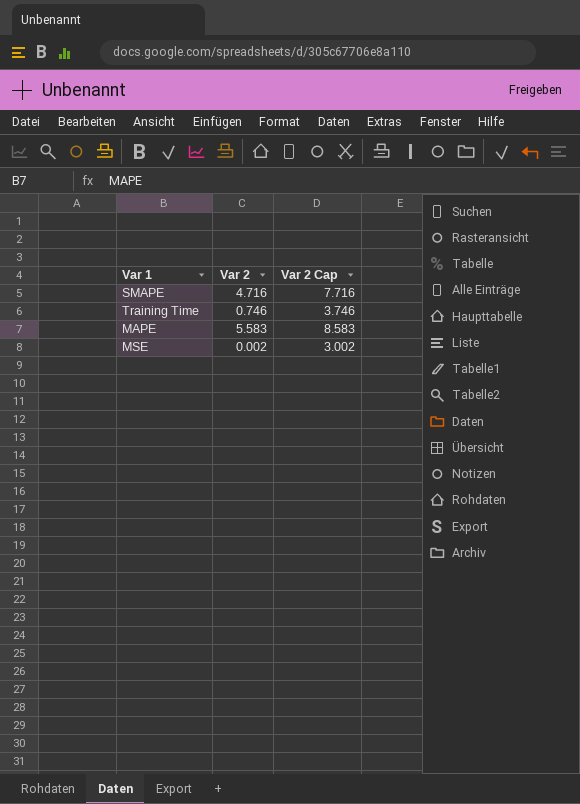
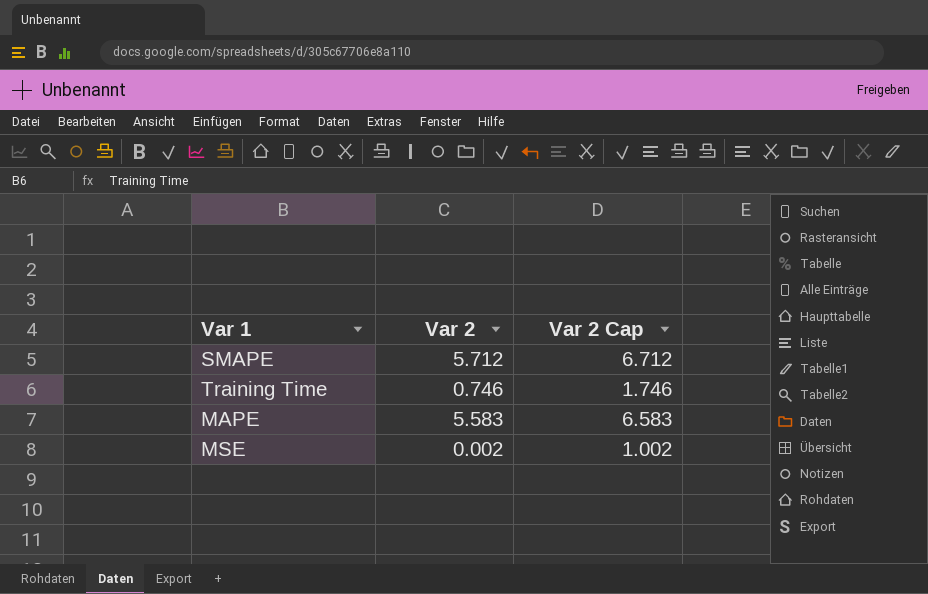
column Var 2 Cap | formula: [Var 2] + 3 -> [Var 2] + 1
SMAPE | Var 2: 4.716 -> 5.712

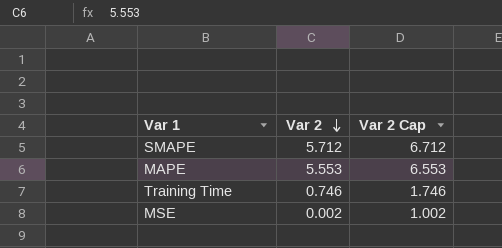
row order: none -> Var 2 descending
MAPE | Var 2: 5.583 -> 5.553
MAPE | Var 2 Cap: 6.583 -> 6.553

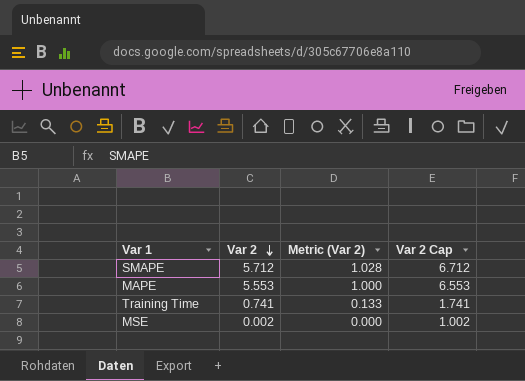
column Metric (Var 2) | formula: none -> [Var 2] * 0.18
Training Time | Var 2: 0.746 -> 0.741
Training Time | Var 2 Cap: 1.746 -> 1.741

